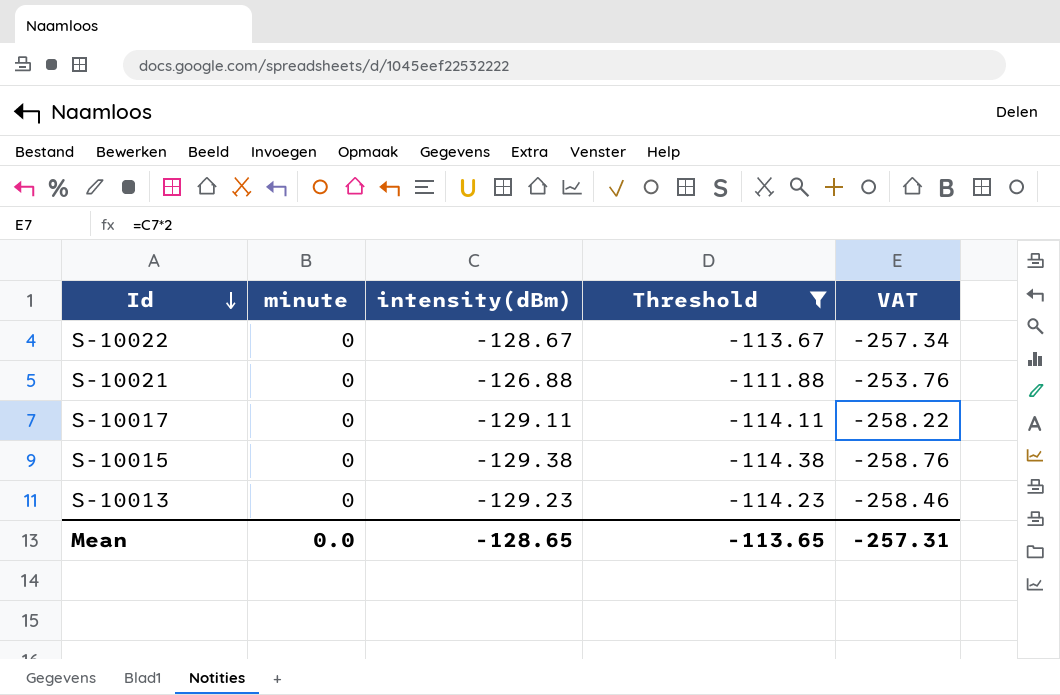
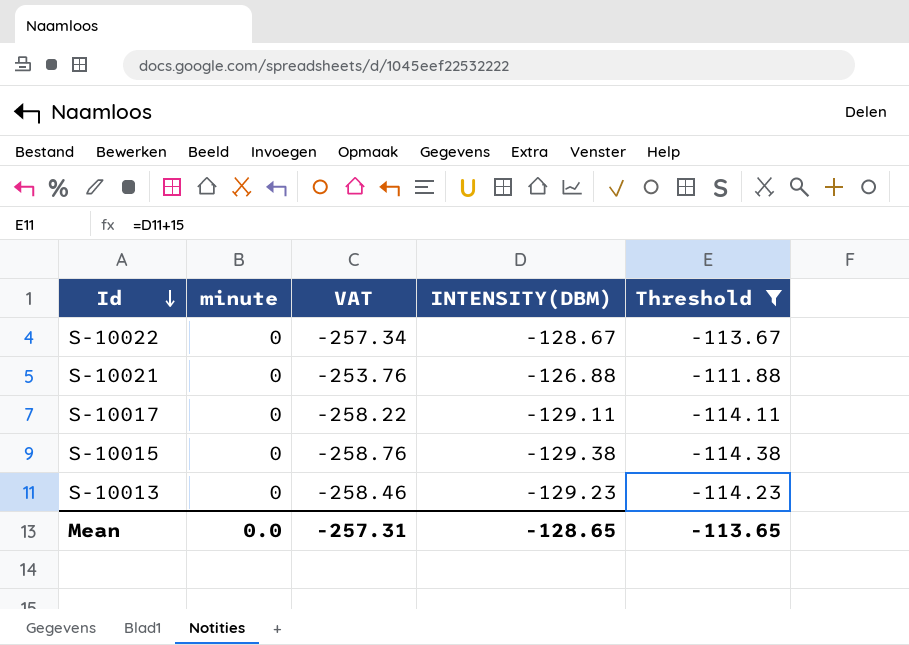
column VAT | position: 5 -> 3
column name: intensity(dBm) -> INTENSITY(DBM)

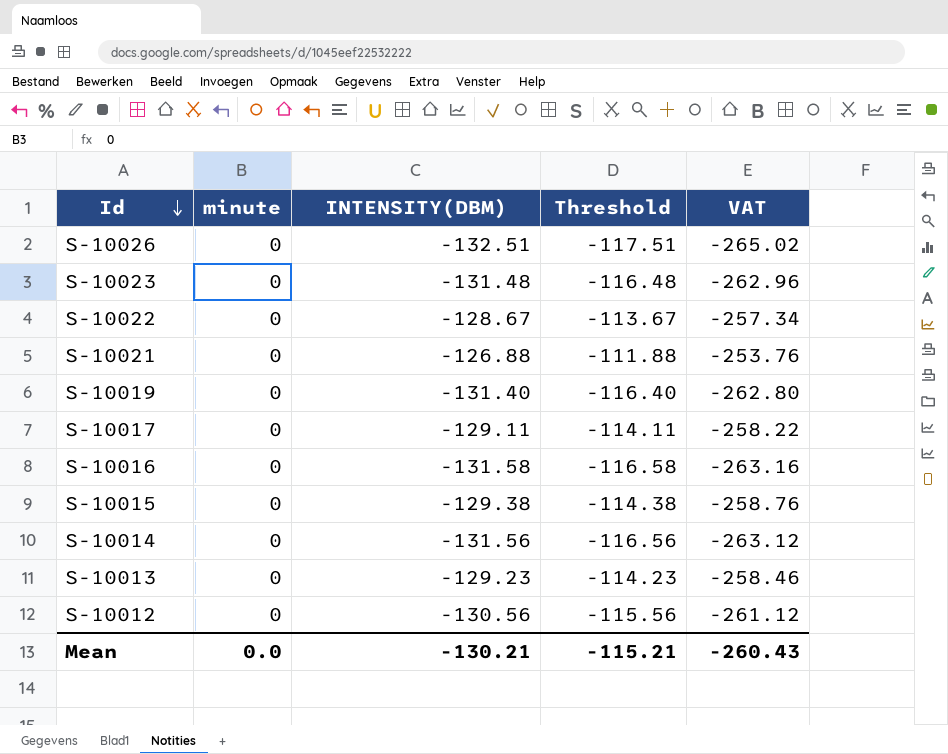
filter: Threshold >= -114.38 -> none
column VAT | position: 3 -> 5
Mean | INTENSITY(DBM): -128.65 -> -130.21
Mean | Threshold: -113.65 -> -115.21
Mean | VAT: -257.31 -> -260.43

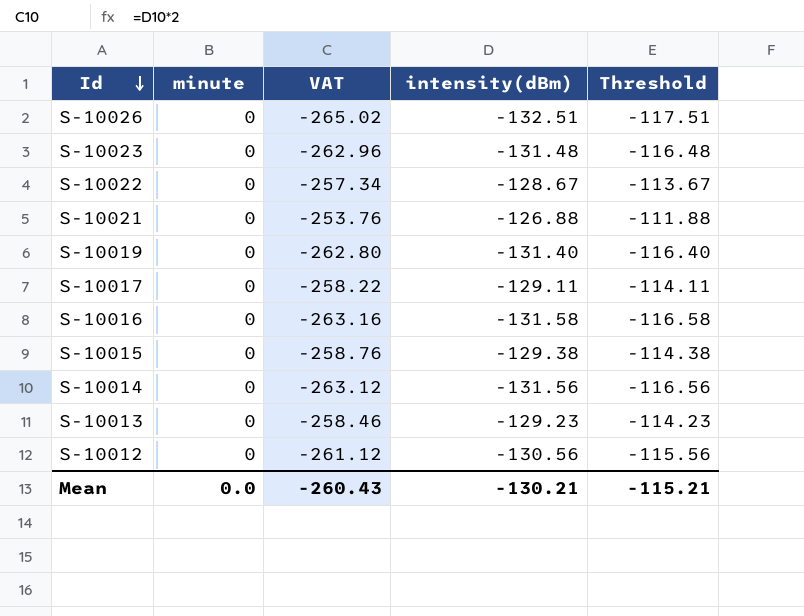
column VAT | position: 5 -> 3
column name: INTENSITY(DBM) -> intensity(dBm)

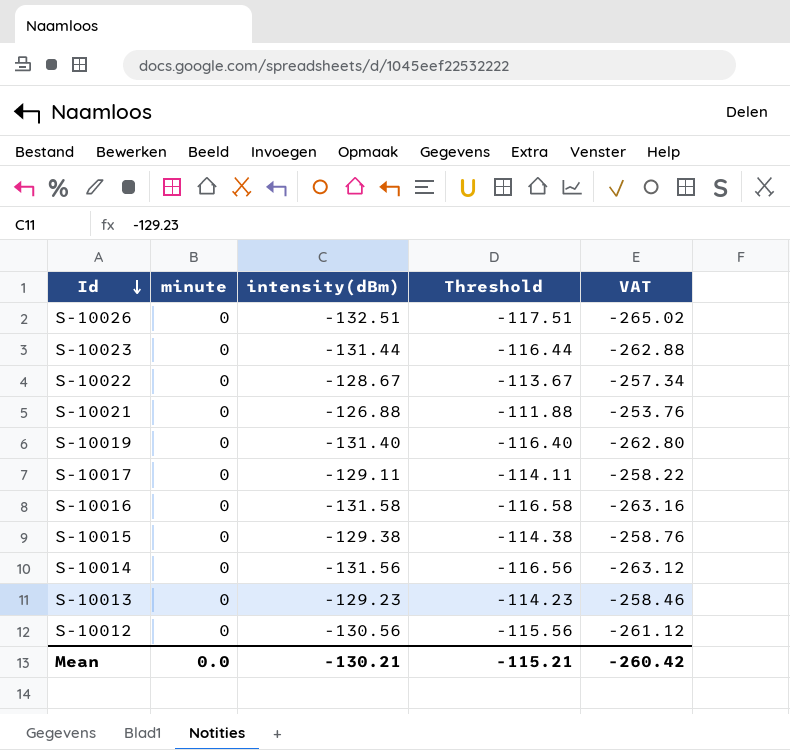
column VAT | position: 3 -> 5
S-10023 | intensity(dBm): -131.48 -> -131.44
S-10023 | Threshold: -116.48 -> -116.44
S-10023 | VAT: -262.96 -> -262.88
Mean | VAT: -260.43 -> -260.42

